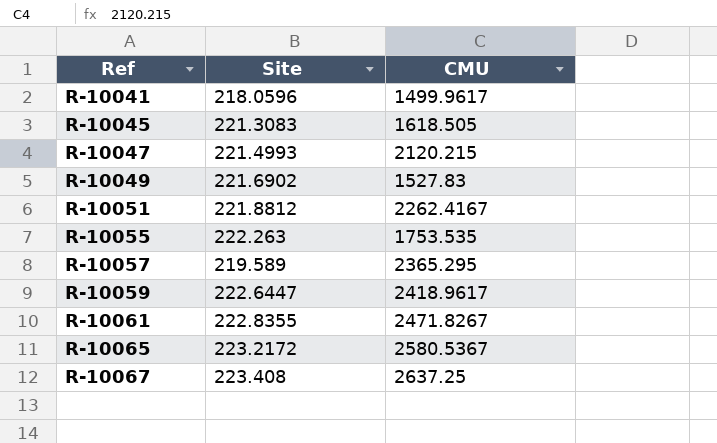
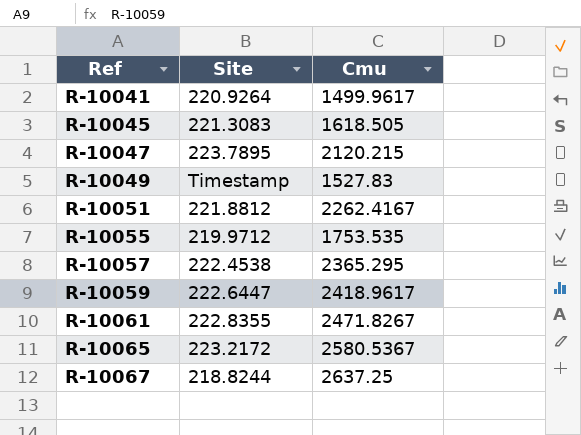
column name: CMU -> Cmu
R-10041 | Site: 218.0596 -> 220.9264
R-10047 | Site: 221.4993 -> 223.7895
R-10049 | Site: 221.6902 -> Timestamp
R-10055 | Site: 222.263 -> 219.9712
R-10057 | Site: 219.589 -> 222.4538
R-10067 | Site: 223.408 -> 218.8244

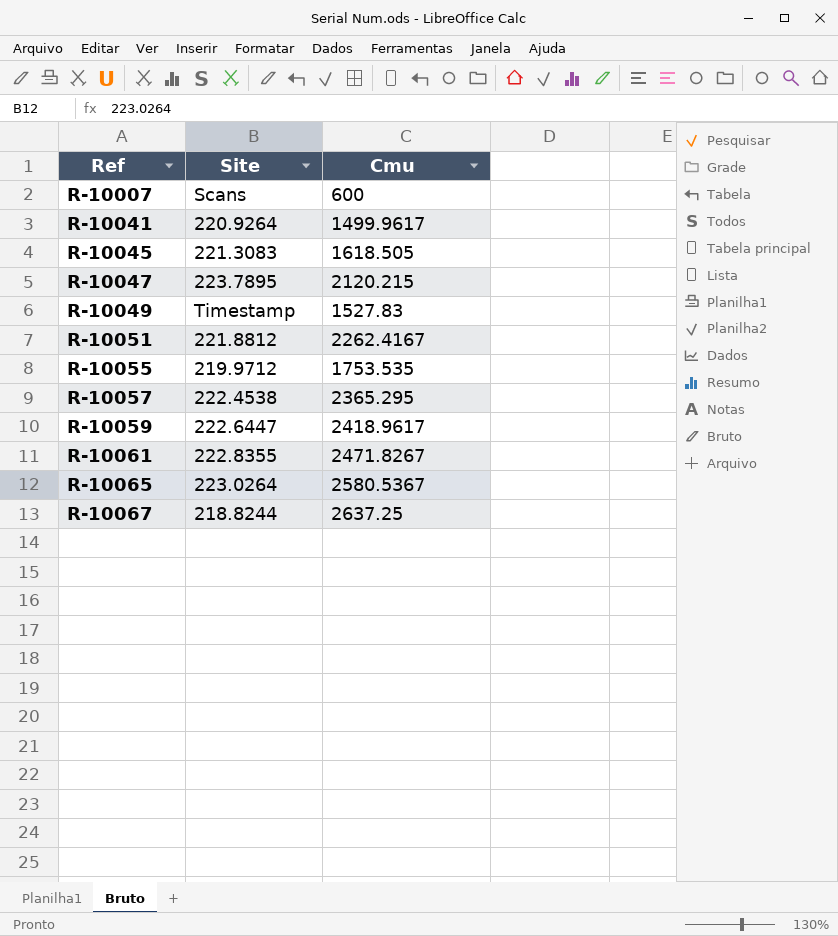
row R-10007: none -> Scans | 600
R-10065 | Site: 223.2172 -> 223.0264

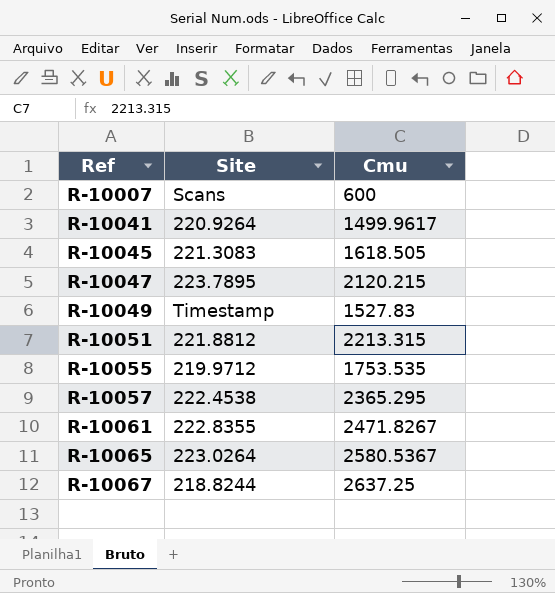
row R-10059: 222.6447 | 2418.9617 -> none
R-10051 | Cmu: 2262.4167 -> 2213.315

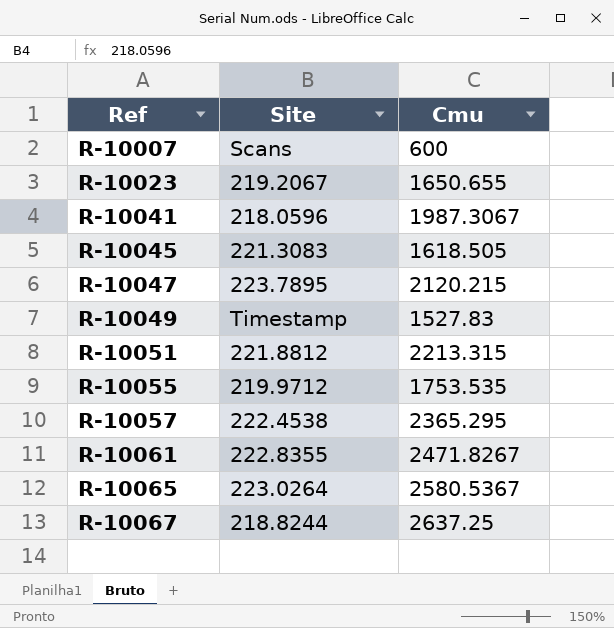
row R-10023: none -> 219.2067 | 1650.655
R-10041 | Site: 220.9264 -> 218.0596
R-10041 | Cmu: 1499.9617 -> 1987.3067

